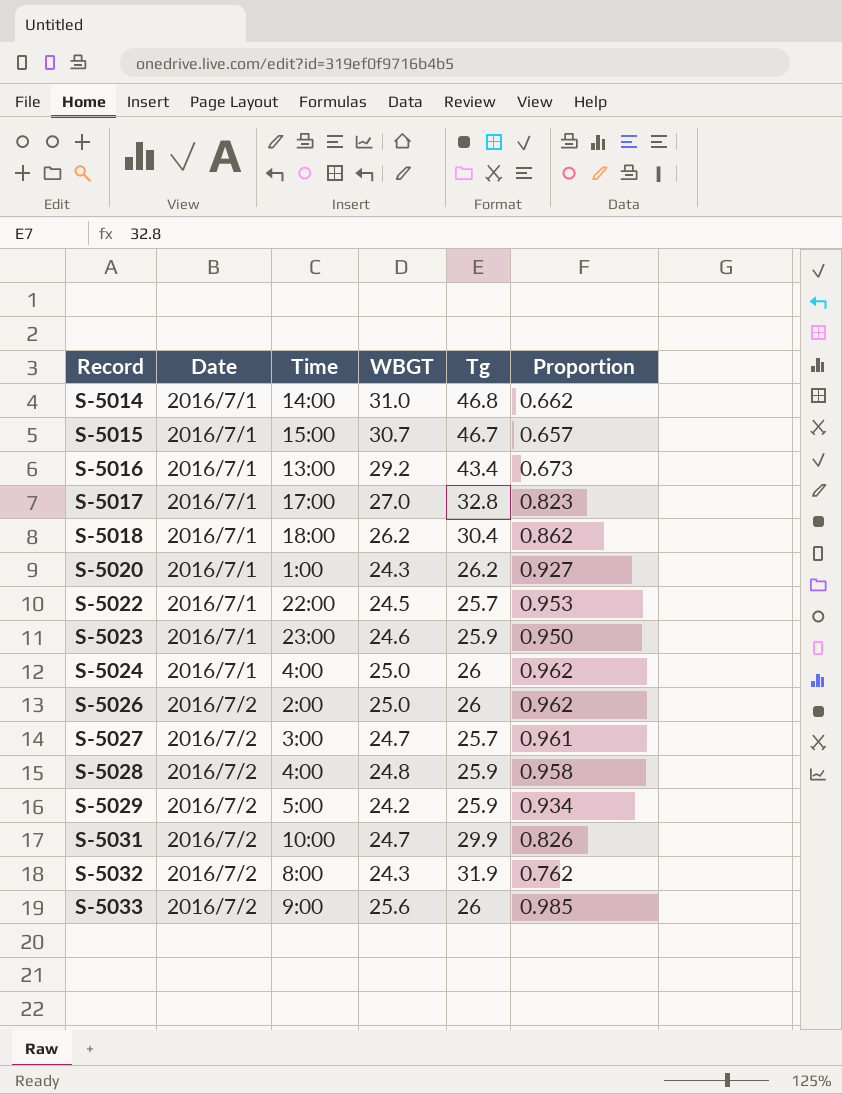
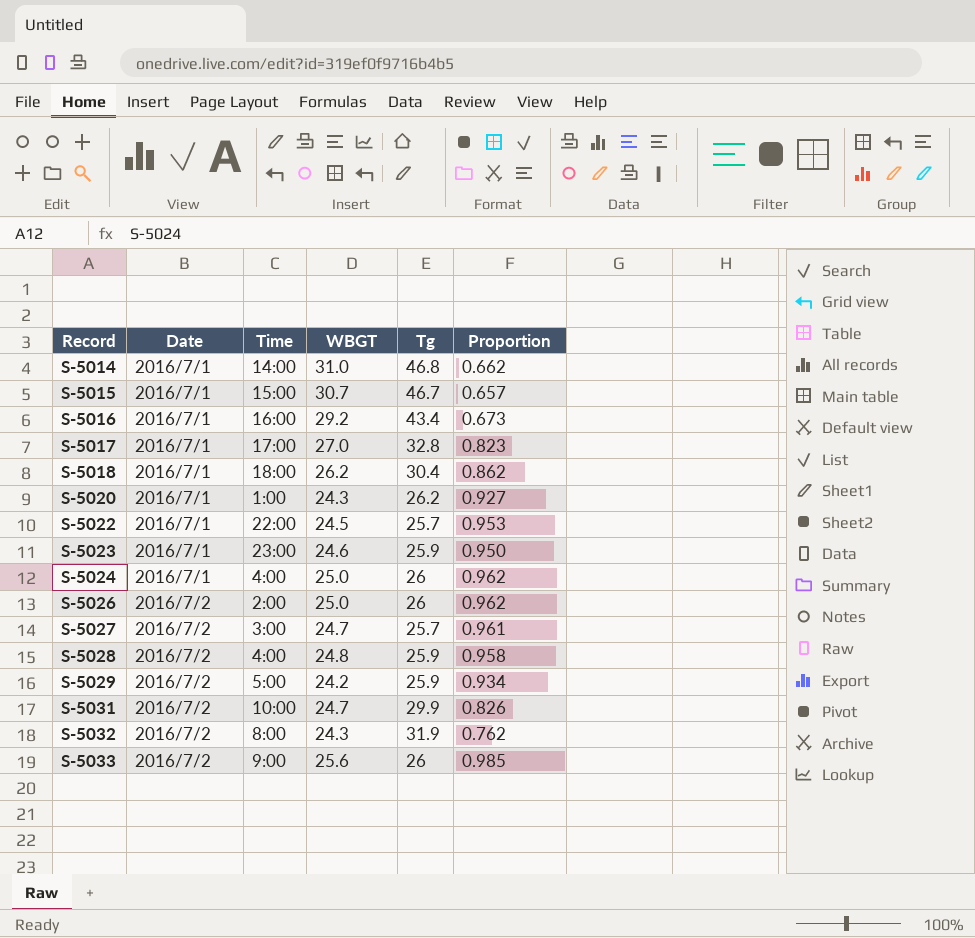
S-5016 | Time: 13:00 -> 16:00

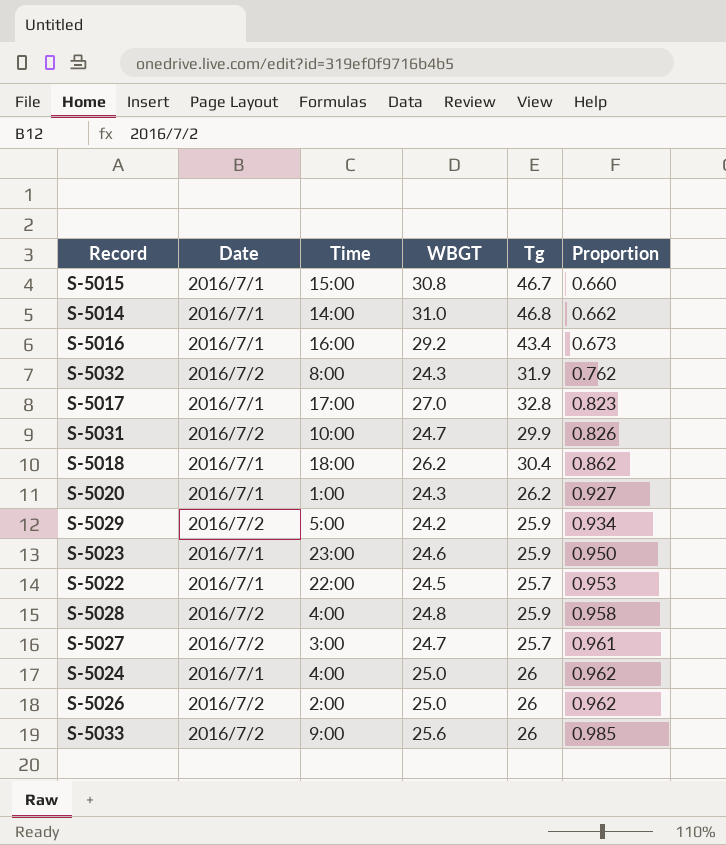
row order: Record ascending -> Proportion ascending
S-5015 | WBGT: 30.7 -> 30.8
S-5015 | Proportion: 0.657 -> 0.660

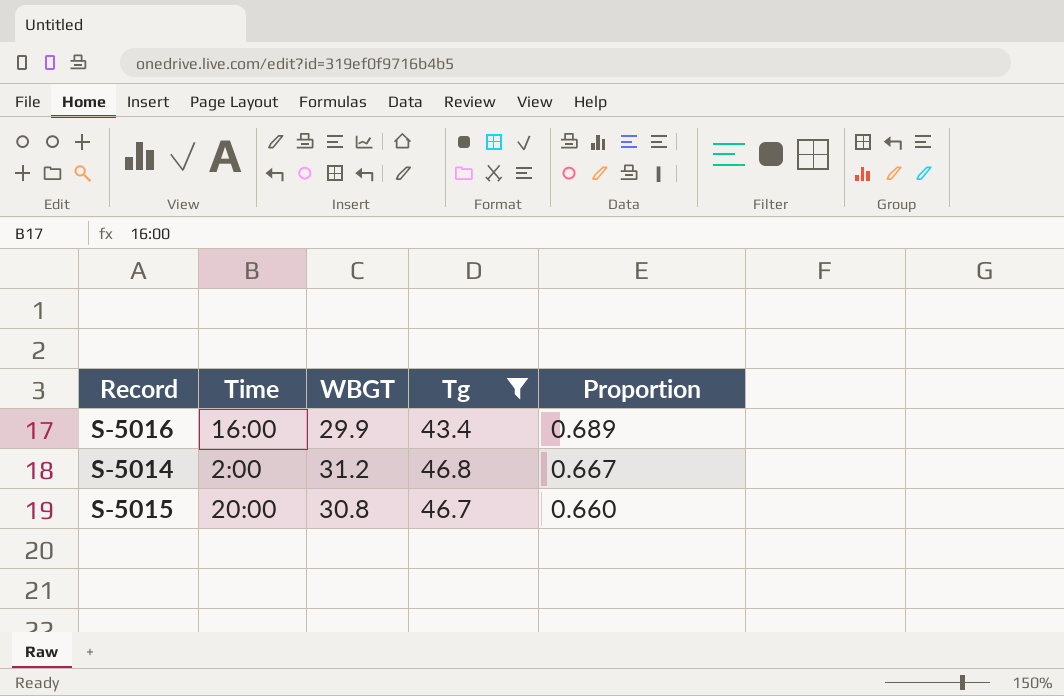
filter: none -> Tg >= 43.4
row order: Proportion ascending -> Proportion descending
column Date | position: 2 -> none
S-5016 | WBGT: 29.2 -> 29.9
S-5016 | Proportion: 0.673 -> 0.689
S-5014 | Time: 14:00 -> 2:00
S-5014 | WBGT: 31.0 -> 31.2
S-5014 | Proportion: 0.662 -> 0.667
S-5015 | Time: 15:00 -> 20:00

